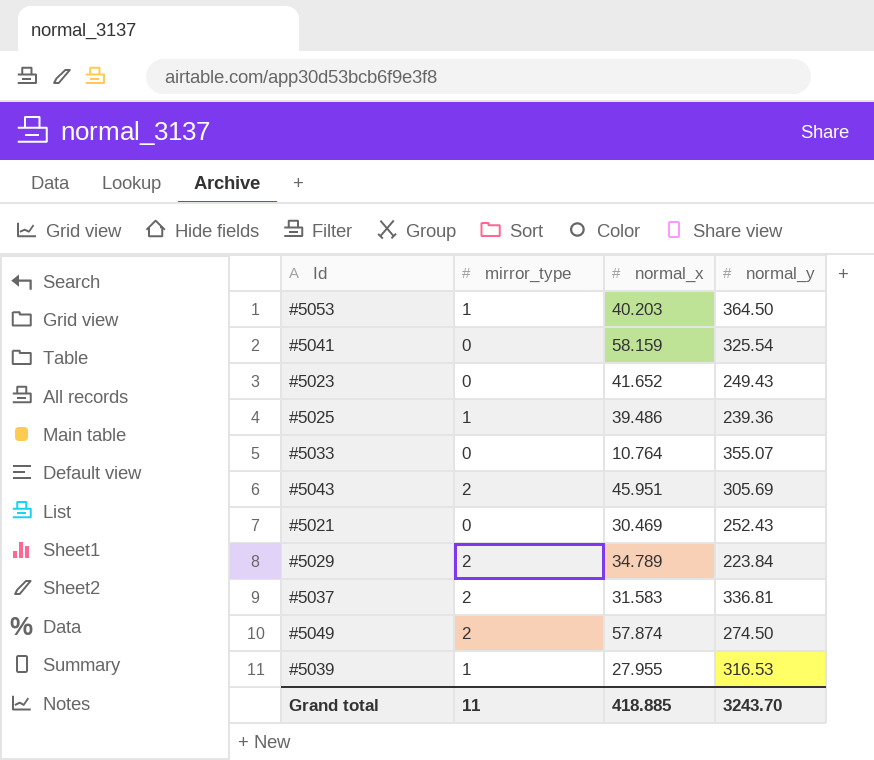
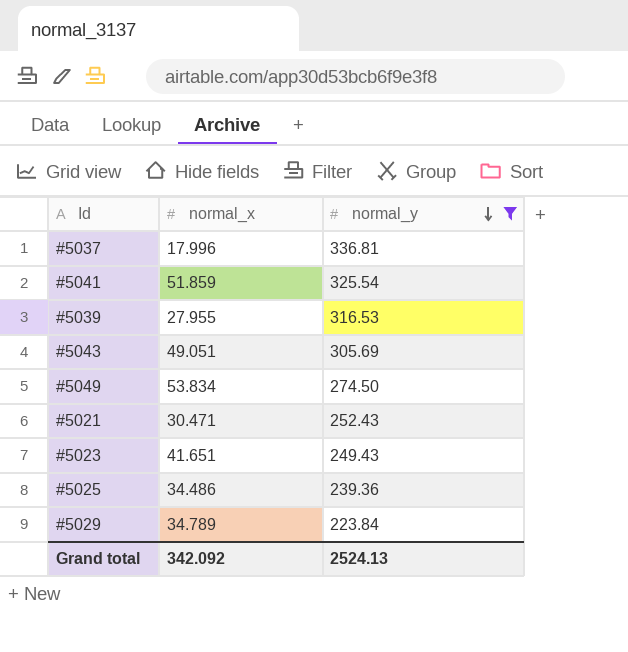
filter: none -> normal_y <= 336.81
row order: none -> normal_y descending
column mirror_type | position: 2 -> none
#5037 | normal_x: 31.583 -> 17.996
#5041 | normal_x: 58.159 -> 51.859
#5043 | normal_x: 45.951 -> 49.051
#5049 | normal_x: 57.874 -> 53.834
#5021 | normal_x: 30.469 -> 30.471
#5023 | normal_x: 41.652 -> 41.651
#5025 | normal_x: 39.486 -> 34.486
Grand total | normal_x: 418.885 -> 342.092
Grand total | normal_y: 3243.70 -> 2524.13

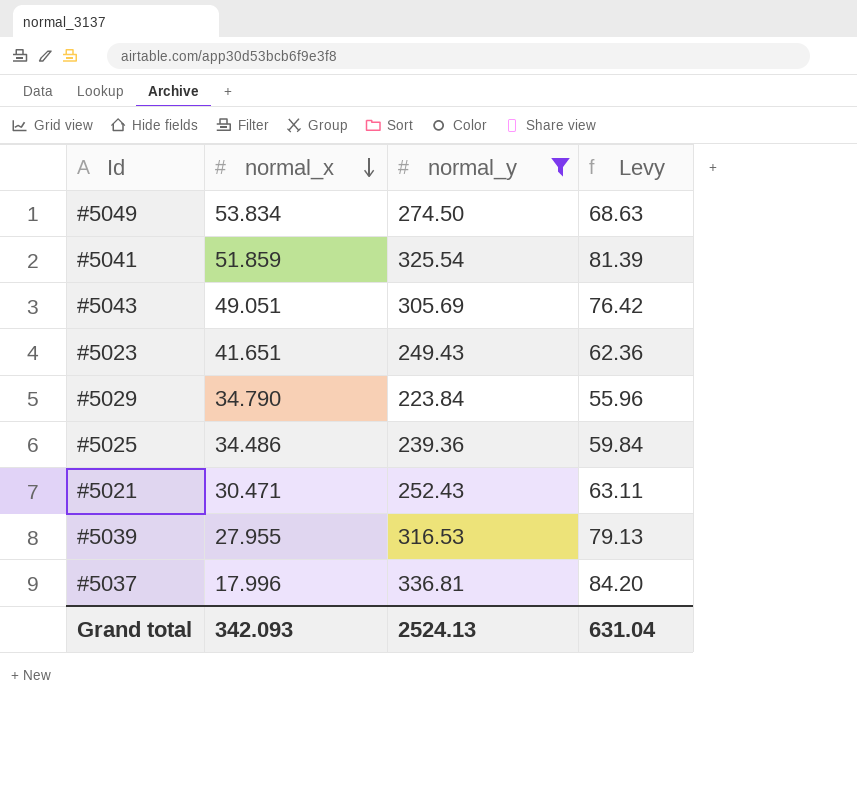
row order: normal_y descending -> normal_x descending
column Levy | formula: none -> [normal_y] * 0.25
#5029 | normal_x: 34.789 -> 34.790
Grand total | normal_x: 342.092 -> 342.093

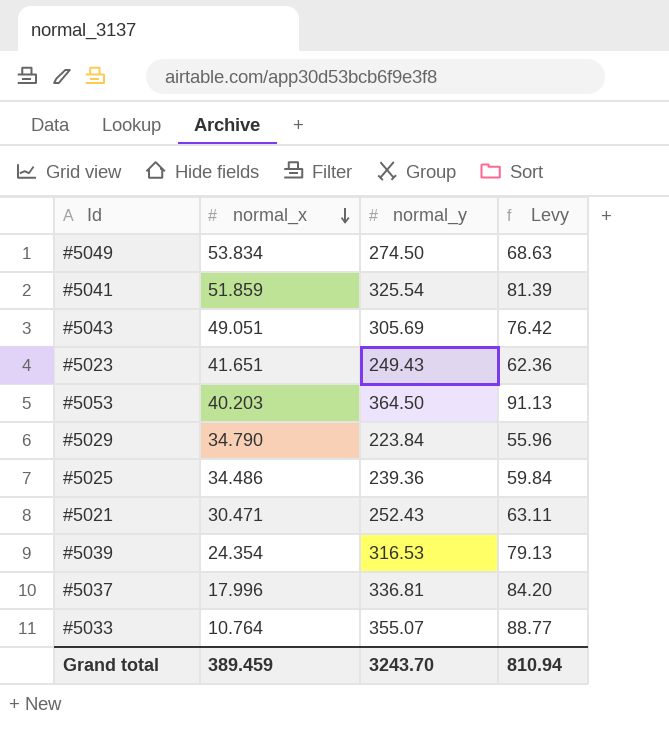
filter: normal_y <= 336.81 -> none
#5039 | normal_x: 27.955 -> 24.354
Grand total | normal_x: 342.093 -> 389.459
Grand total | normal_y: 2524.13 -> 3243.70
Grand total | Levy: 631.04 -> 810.94

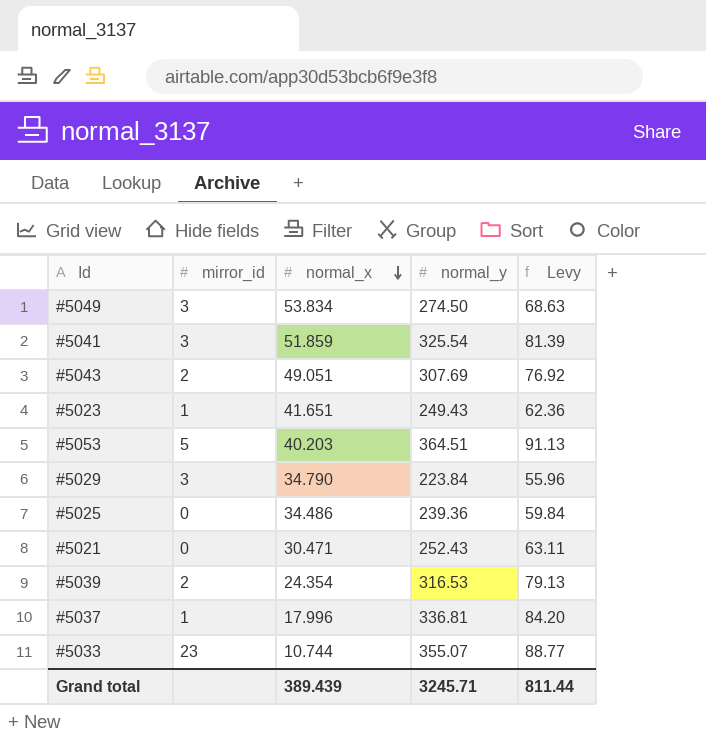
column mirror_id | position: none -> 2
#5043 | normal_y: 305.69 -> 307.69
#5043 | Levy: 76.42 -> 76.92
#5053 | normal_y: 364.50 -> 364.51
#5033 | normal_x: 10.764 -> 10.744
Grand total | normal_x: 389.459 -> 389.439
Grand total | normal_y: 3243.70 -> 3245.71
Grand total | Levy: 810.94 -> 811.44

